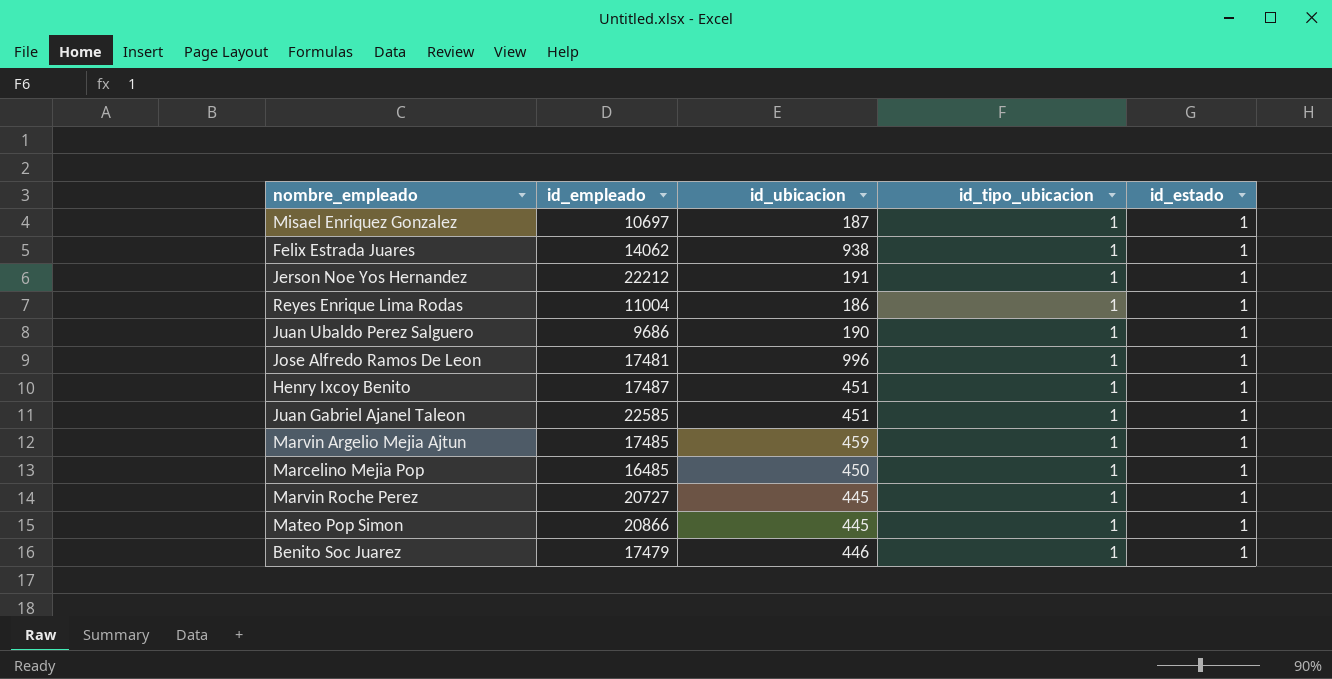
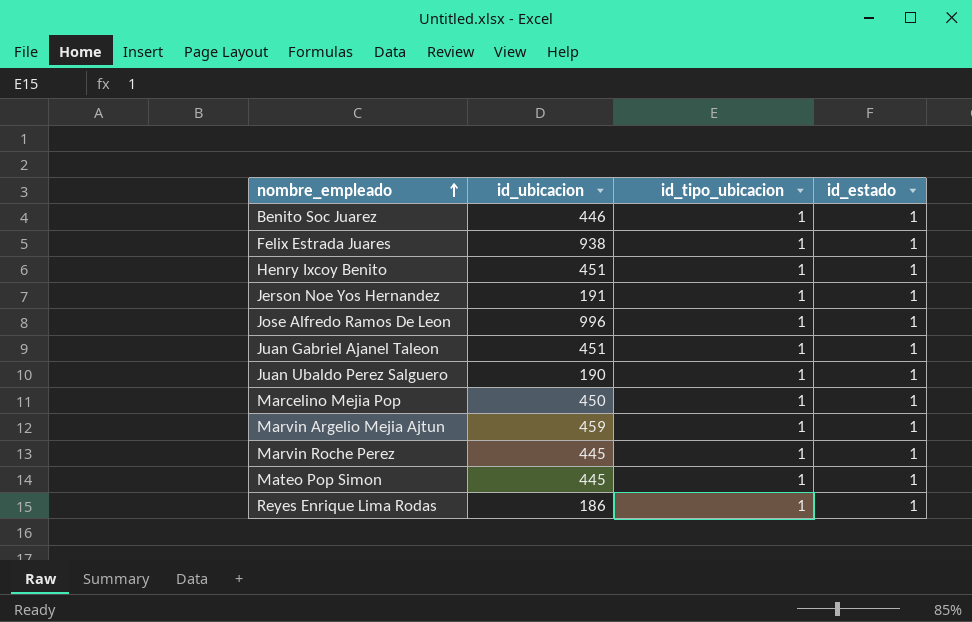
row order: none -> nombre_empleado ascending
column id_empleado | position: 2 -> none
row Misael Enriquez Gonzalez: 10697 | 187 | 1 | 1 -> none

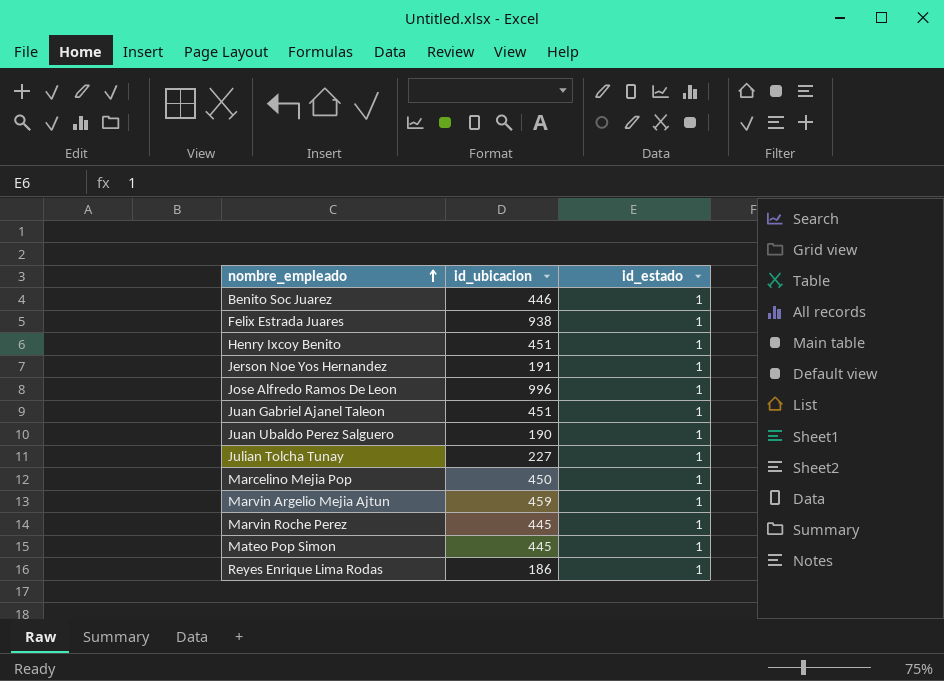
column id_tipo_ubicacion | position: 3 -> none
row Julian Tolcha Tunay: none -> 227 | 1

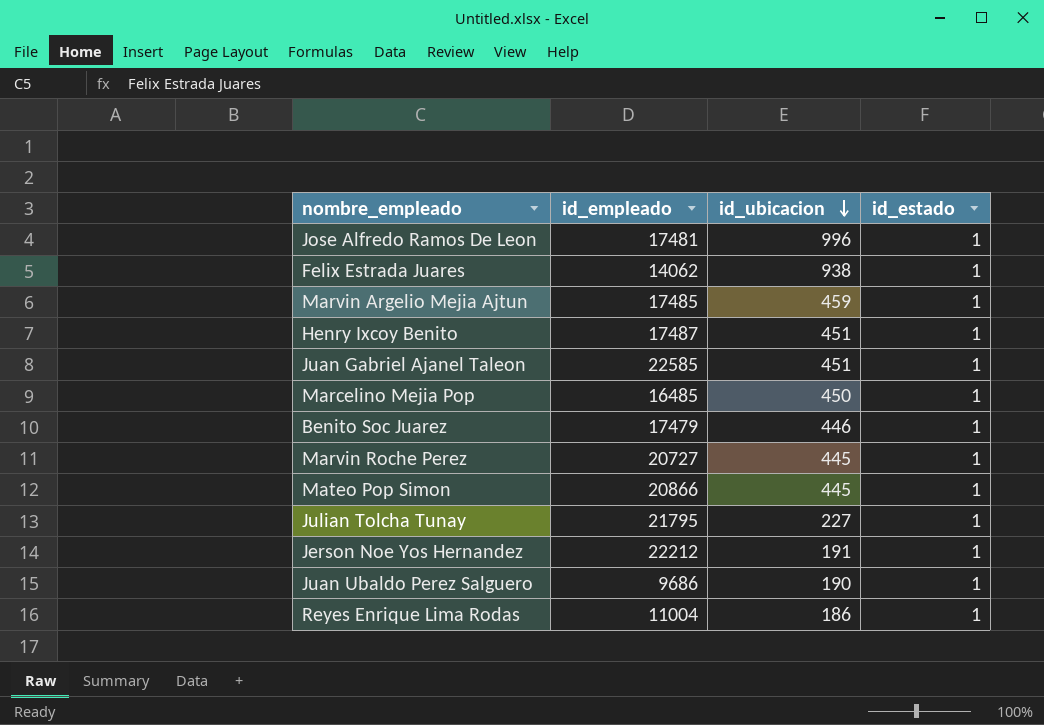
row order: nombre_empleado ascending -> id_ubicacion descending
column id_empleado | position: none -> 2

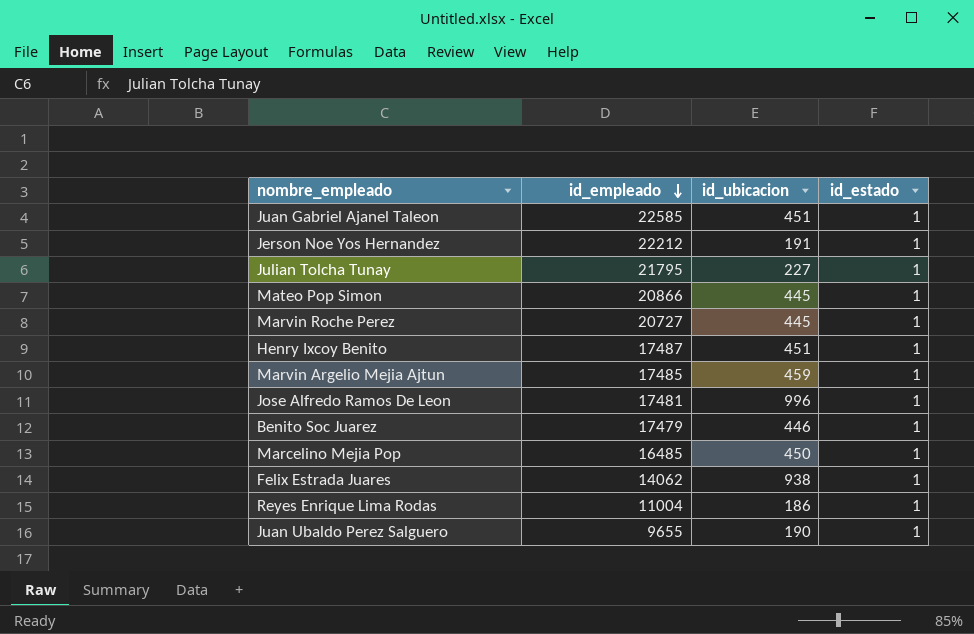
row order: id_ubicacion descending -> id_empleado descending
Juan Ubaldo Perez Salguero | id_empleado: 9686 -> 9655

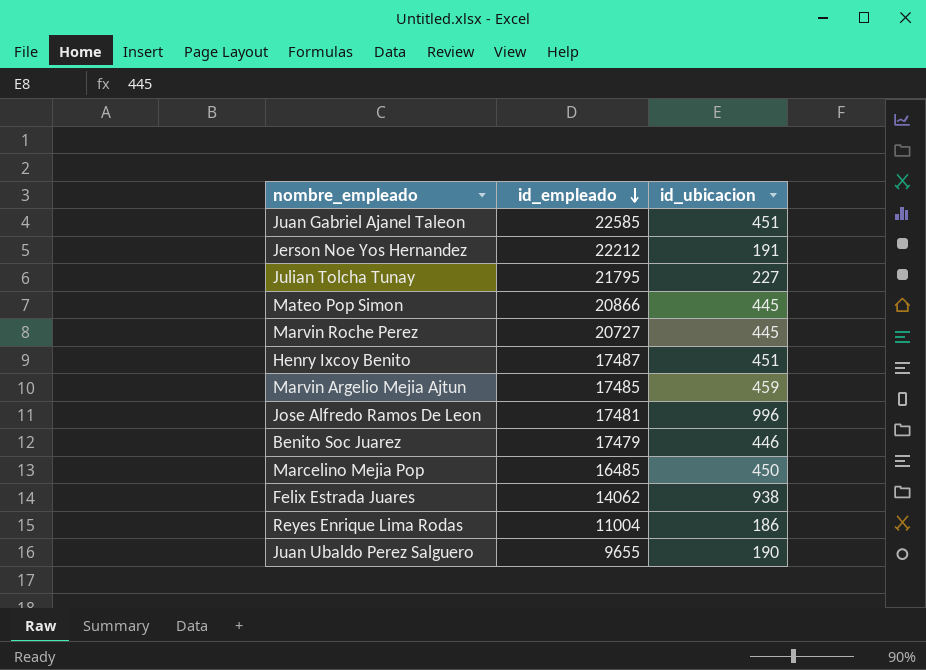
column id_estado | position: 4 -> none

